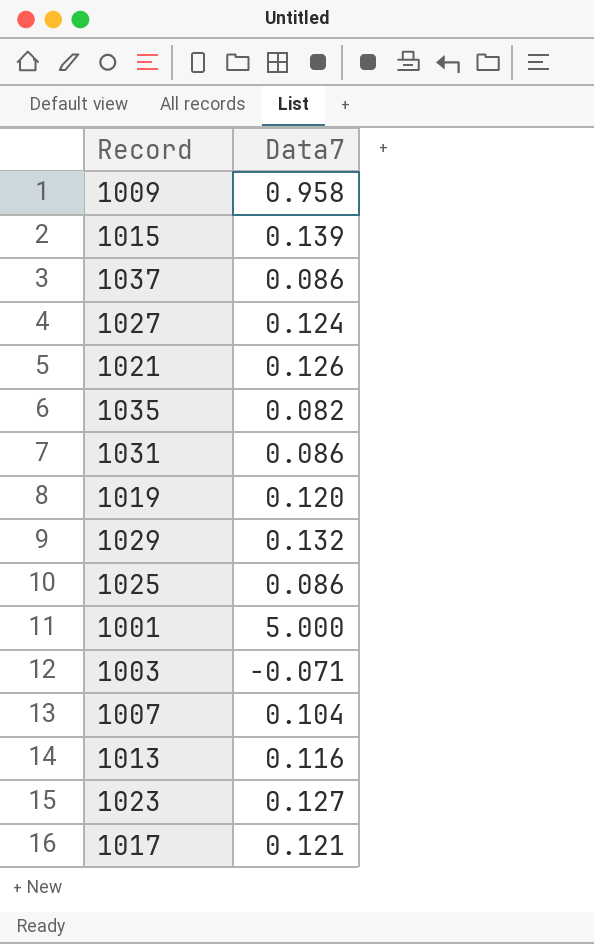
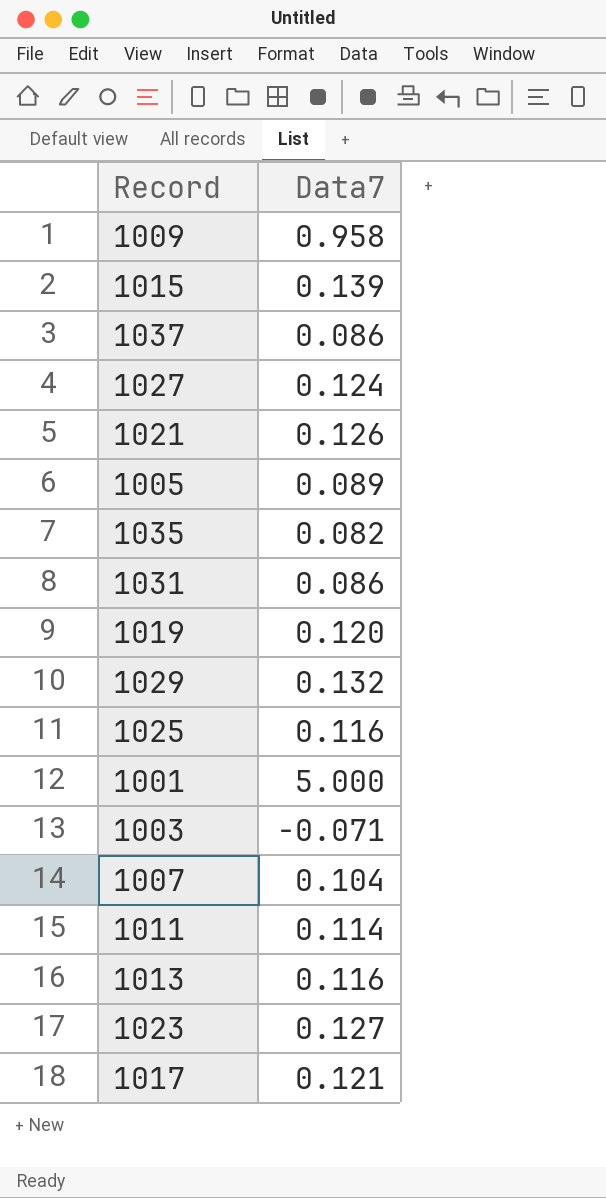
row 1005: none -> 0.089
1025 | Data7: 0.086 -> 0.116
row 1011: none -> 0.114

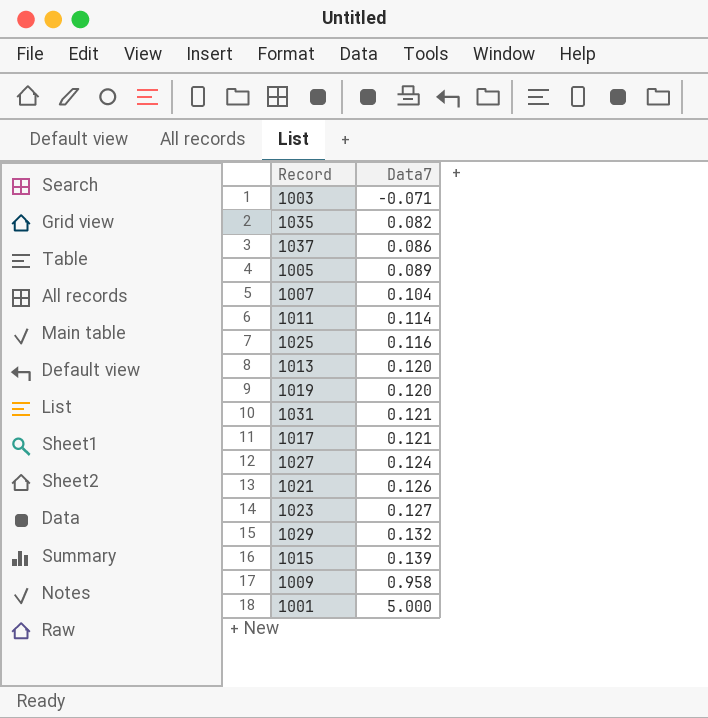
row order: none -> Data7 ascending
1013 | Data7: 0.116 -> 0.120
1031 | Data7: 0.086 -> 0.121

